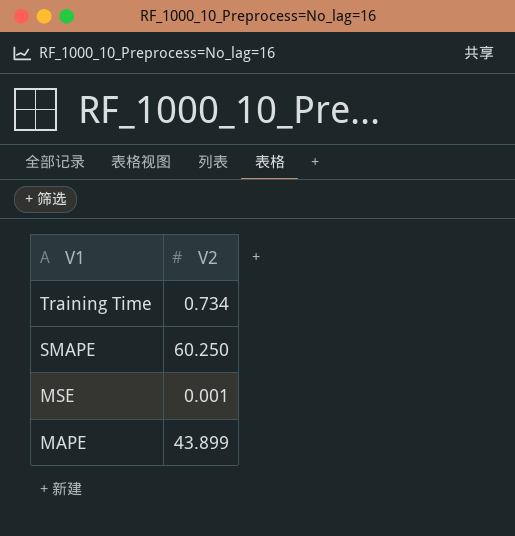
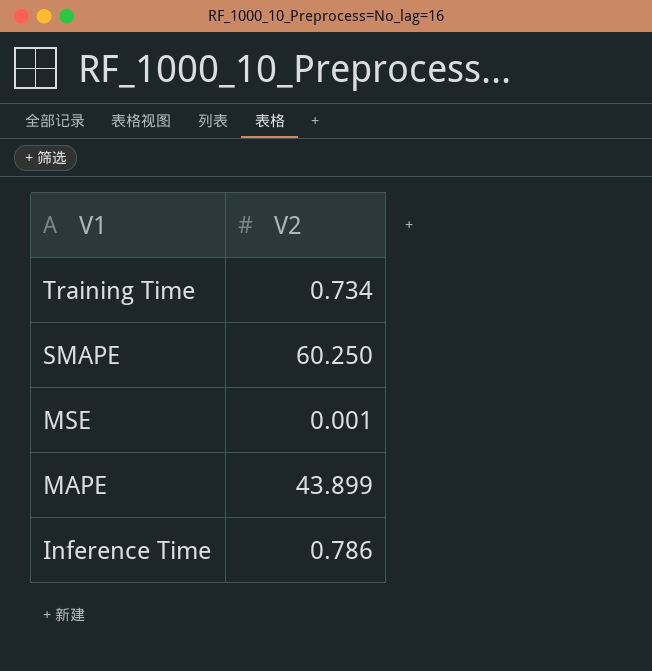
row Inference Time: none -> 0.786

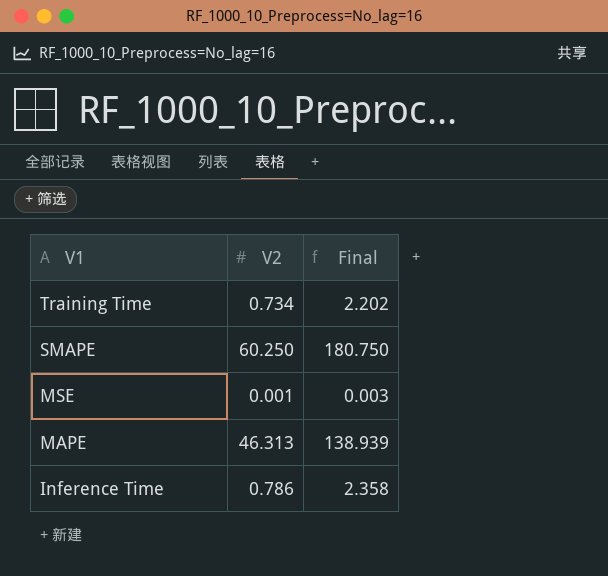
column Final | formula: none -> [V2] * 3
MAPE | V2: 43.899 -> 46.313

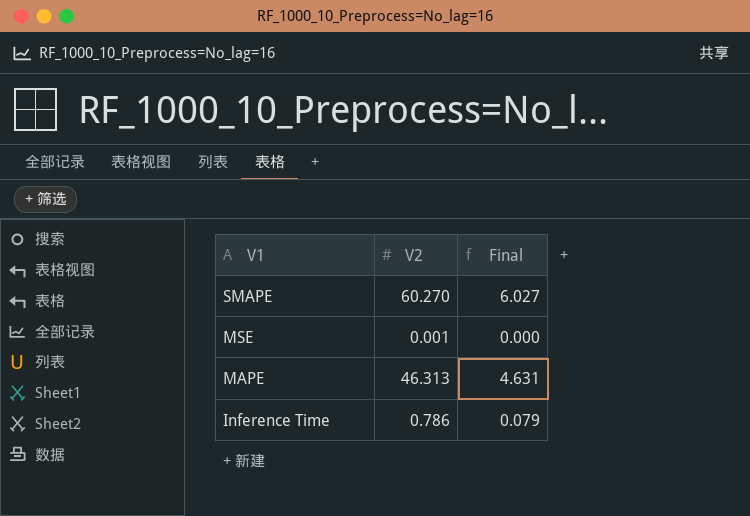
column Final | formula: [V2] * 3 -> [V2] * 0.1
row Training Time: 0.734 | 2.202 -> none
SMAPE | V2: 60.250 -> 60.270

